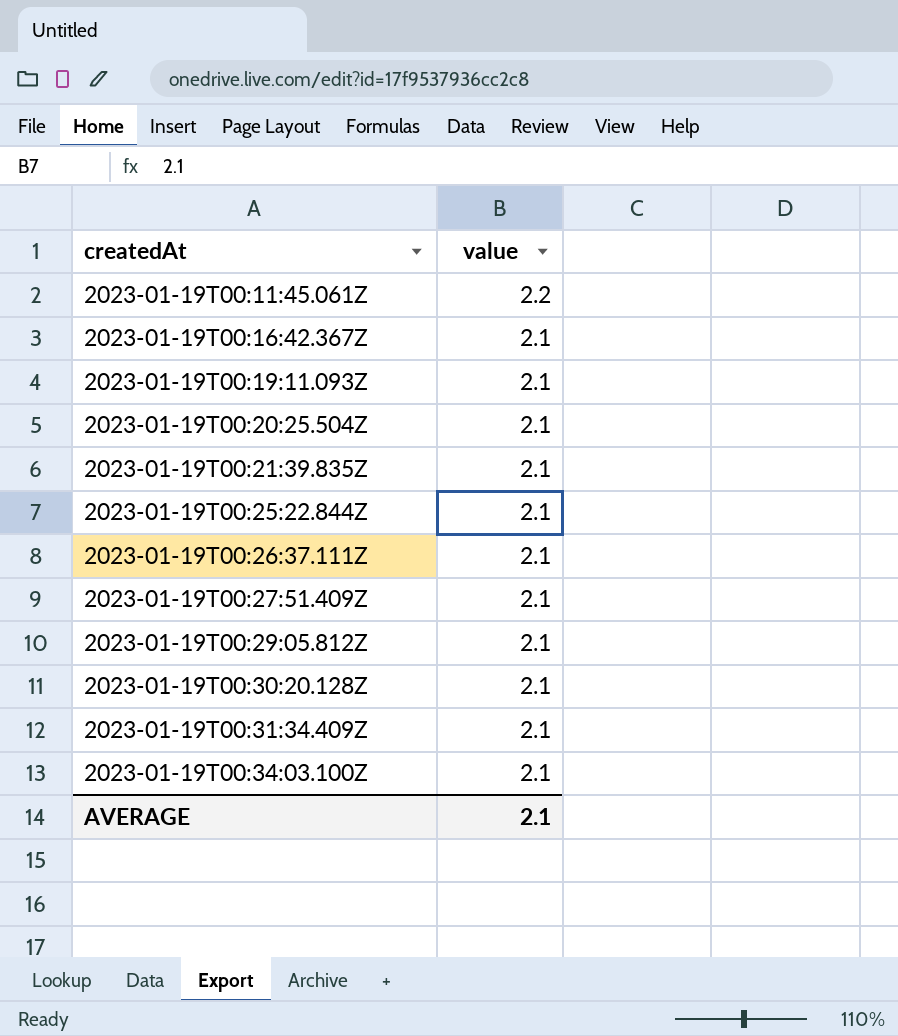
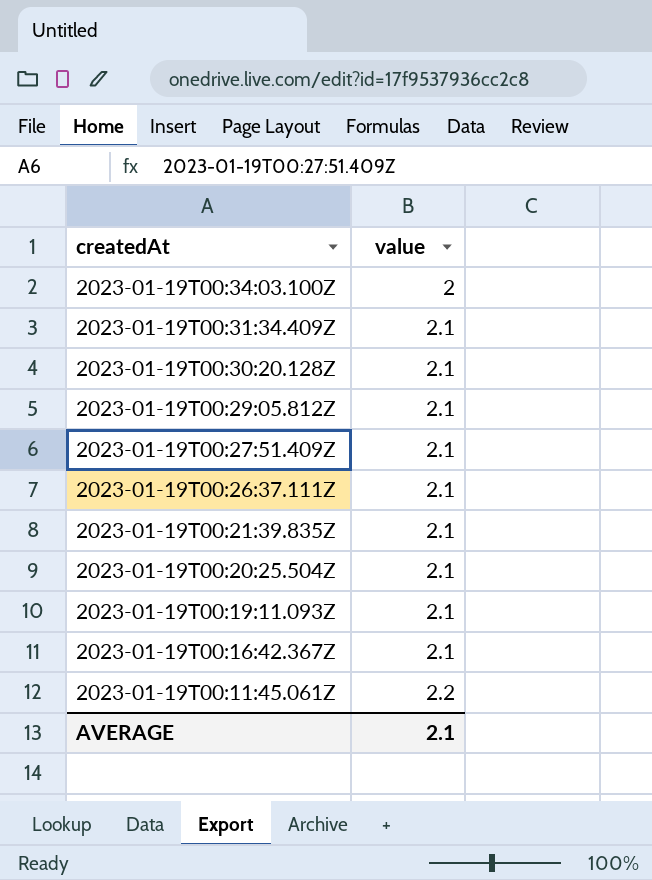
row order: createdAt ascending -> createdAt descending
row 2023-01-19T00:25:22.844Z: 2.1 -> none
2023-01-19T00:34:03.100Z | value: 2.1 -> 2

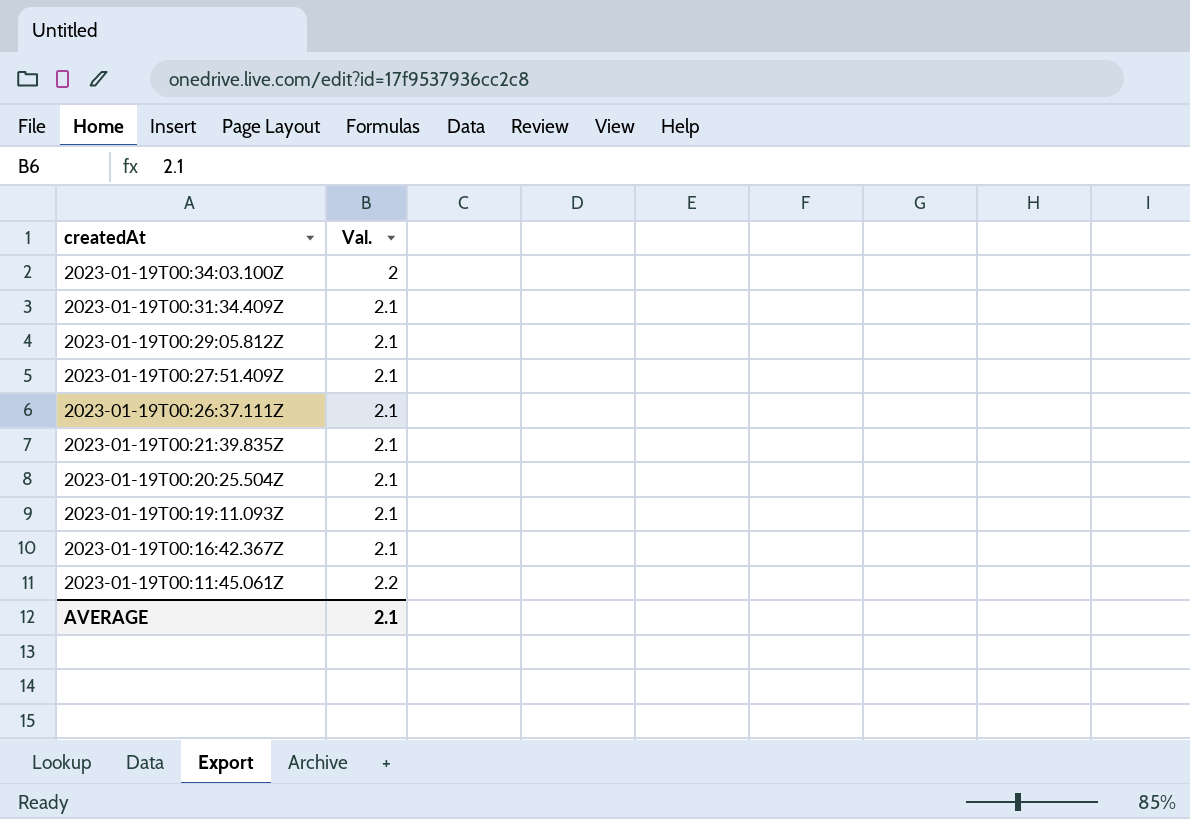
column name: value -> Val.
row 2023-01-19T00:30:20.128Z: 2.1 -> none

